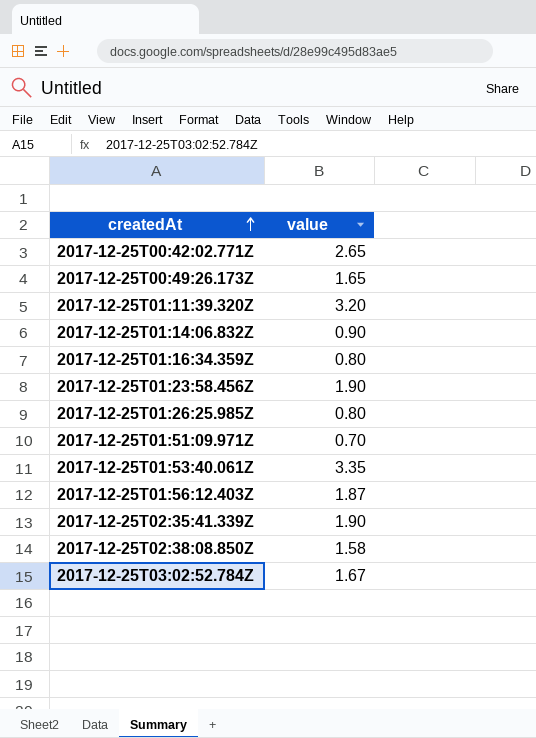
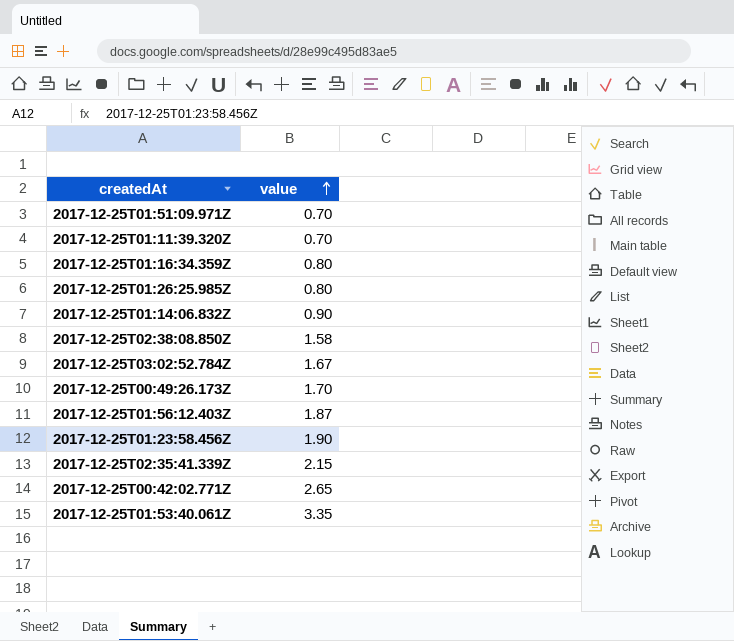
row order: createdAt ascending -> value ascending
2017-12-25T01:11:39.320Z | value: 3.20 -> 0.70
2017-12-25T00:49:26.173Z | value: 1.65 -> 1.70
2017-12-25T02:35:41.339Z | value: 1.90 -> 2.15

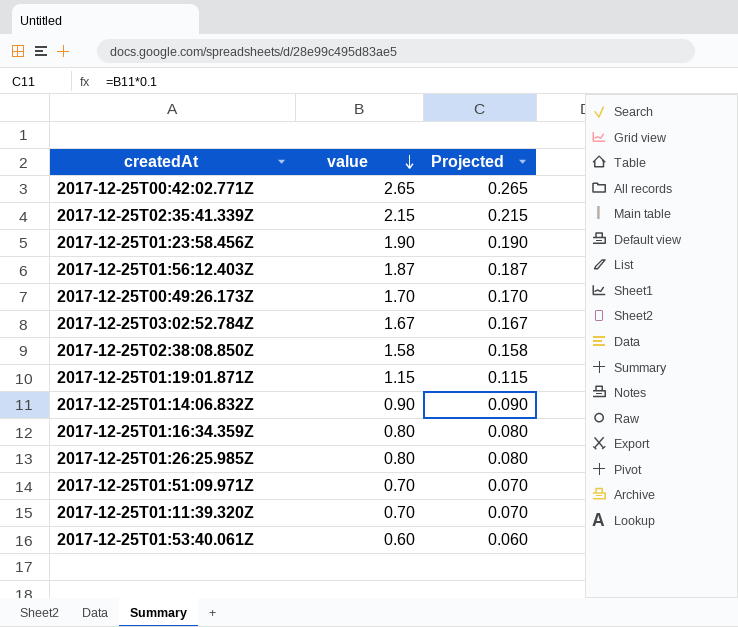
row order: value ascending -> value descending
column Projected | formula: none -> [value] * 0.1
row 2017-12-25T01:19:01.871Z: none -> 1.15 | 0.115
2017-12-25T01:53:40.061Z | value: 3.35 -> 0.60

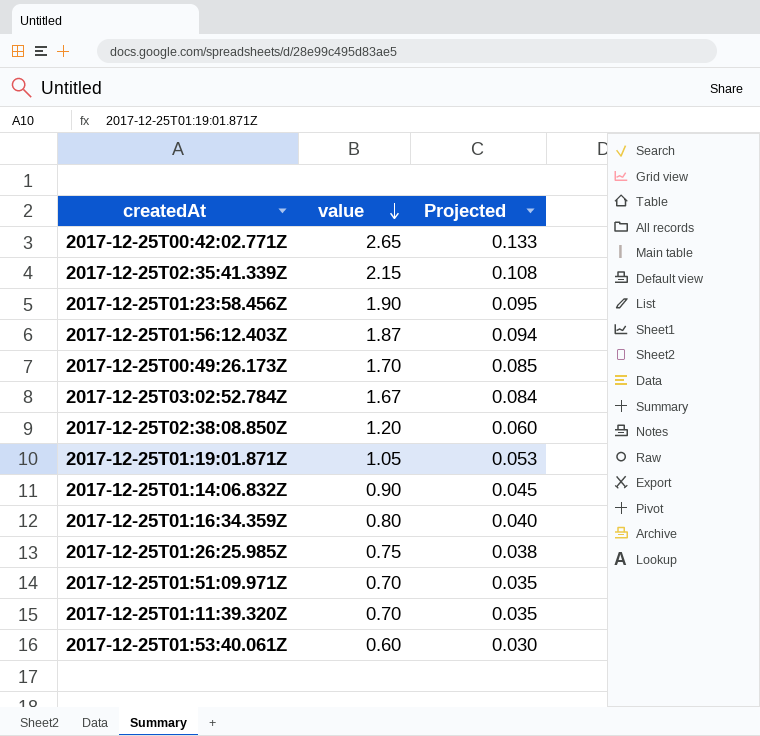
column Projected | formula: [value] * 0.1 -> [value] * 0.05
2017-12-25T02:38:08.850Z | value: 1.58 -> 1.20
2017-12-25T01:19:01.871Z | value: 1.15 -> 1.05
2017-12-25T01:26:25.985Z | value: 0.80 -> 0.75

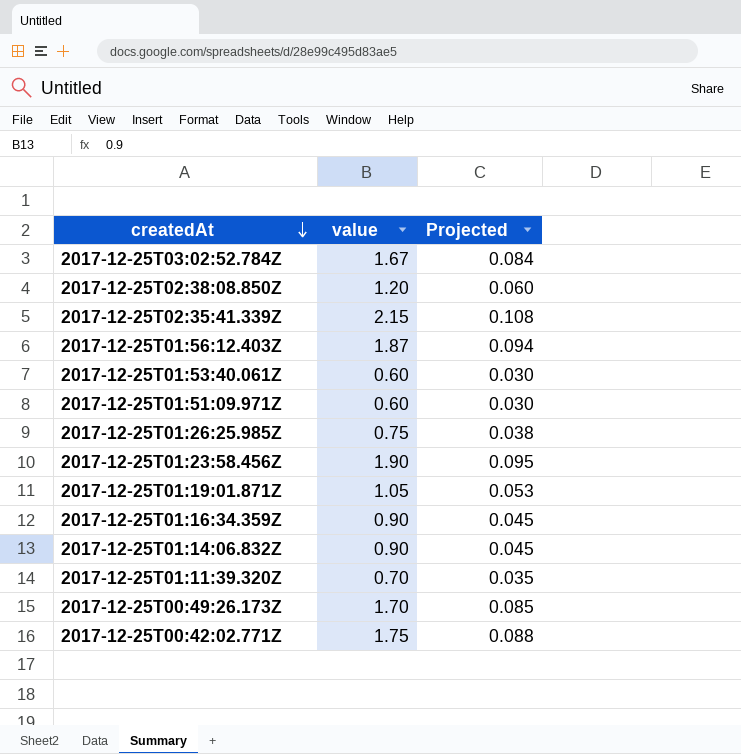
row order: value descending -> createdAt descending
2017-12-25T01:51:09.971Z | value: 0.70 -> 0.60
2017-12-25T01:51:09.971Z | Projected: 0.035 -> 0.030
2017-12-25T01:16:34.359Z | value: 0.80 -> 0.90
2017-12-25T01:16:34.359Z | Projected: 0.040 -> 0.045
2017-12-25T00:42:02.771Z | value: 2.65 -> 1.75
2017-12-25T00:42:02.771Z | Projected: 0.133 -> 0.088

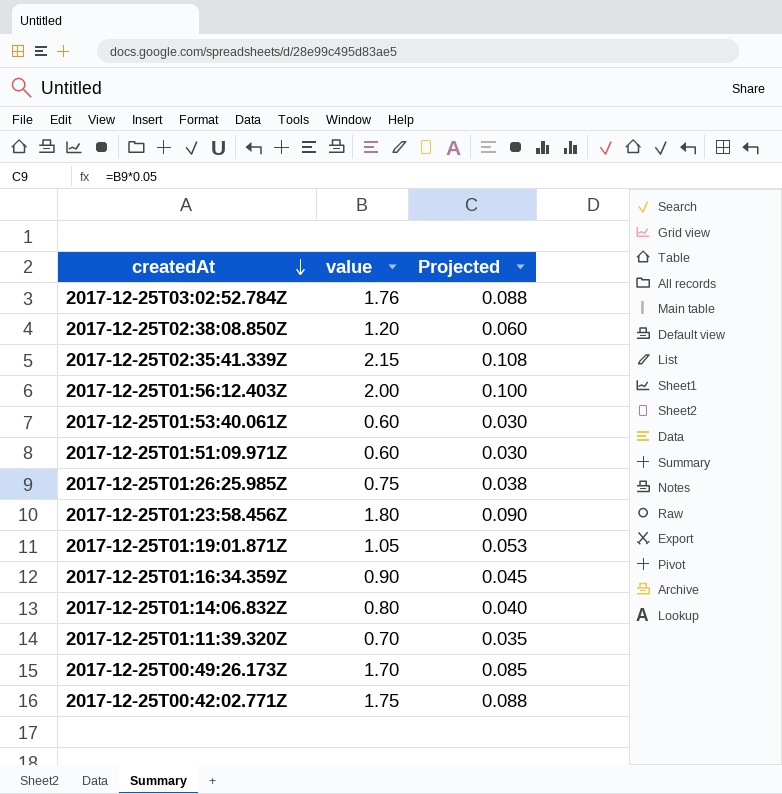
2017-12-25T03:02:52.784Z | value: 1.67 -> 1.76
2017-12-25T03:02:52.784Z | Projected: 0.084 -> 0.088
2017-12-25T01:56:12.403Z | value: 1.87 -> 2.00
2017-12-25T01:56:12.403Z | Projected: 0.094 -> 0.100
2017-12-25T01:23:58.456Z | value: 1.90 -> 1.80
2017-12-25T01:23:58.456Z | Projected: 0.095 -> 0.090
2017-12-25T01:14:06.832Z | value: 0.90 -> 0.80
2017-12-25T01:14:06.832Z | Projected: 0.045 -> 0.040

